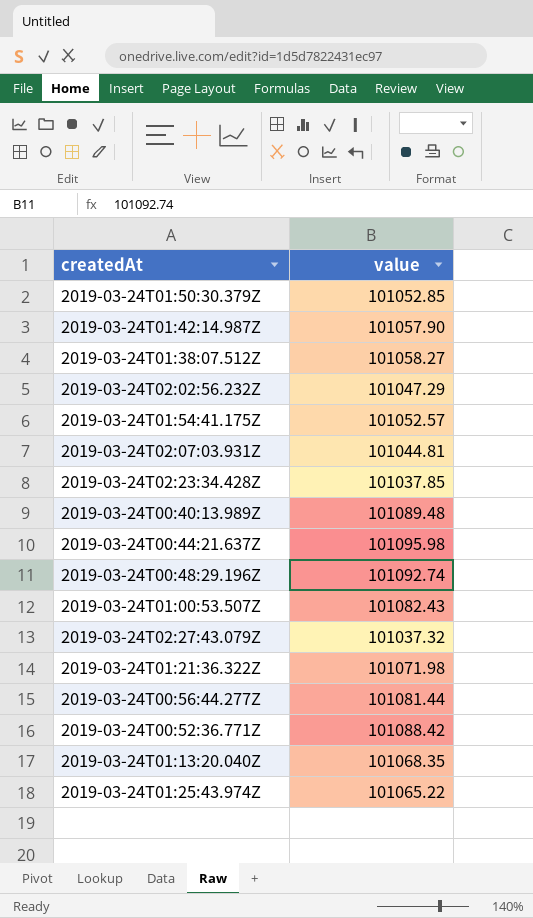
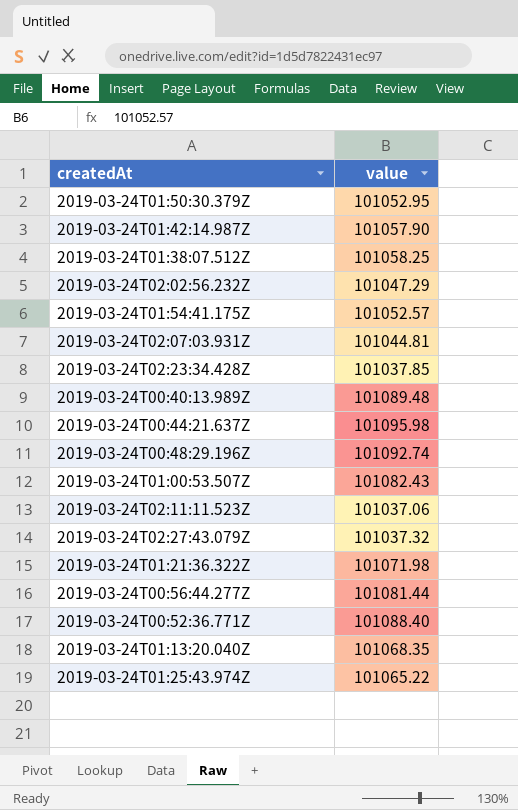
2019-03-24T01:50:30.379Z | value: 101052.85 -> 101052.95
2019-03-24T01:38:07.512Z | value: 101058.27 -> 101058.25
row 2019-03-24T02:11:11.523Z: none -> 101037.06
2019-03-24T00:52:36.771Z | value: 101088.42 -> 101088.40

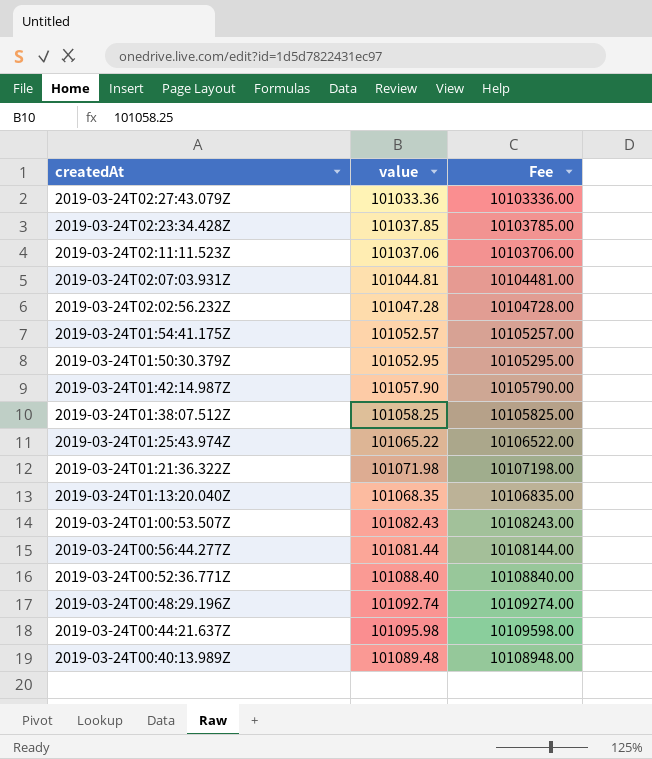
row order: none -> createdAt descending
column Fee | formula: none -> [value] * 100
2019-03-24T02:27:43.079Z | value: 101037.32 -> 101033.36
2019-03-24T02:02:56.232Z | value: 101047.29 -> 101047.28

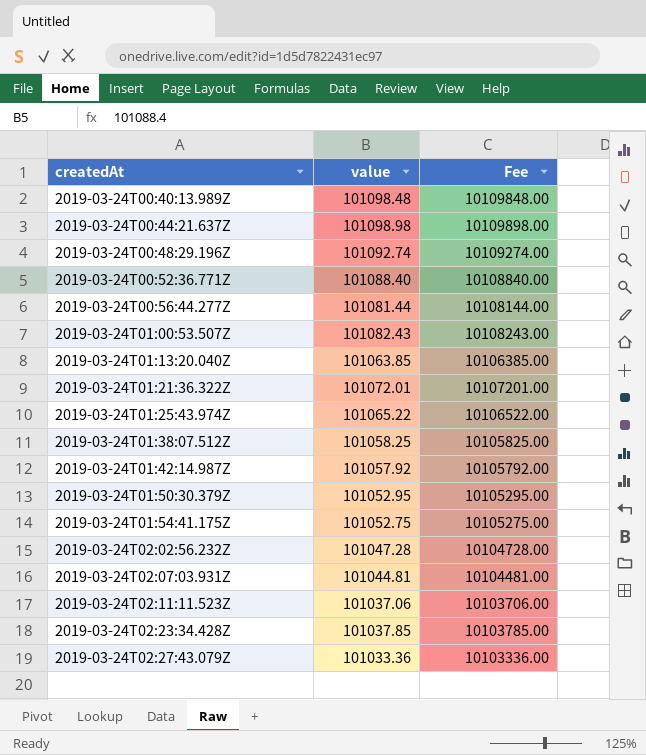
row order: createdAt descending -> createdAt ascending
2019-03-24T00:40:13.989Z | value: 101089.48 -> 101098.48
2019-03-24T00:40:13.989Z | Fee: 10108948.00 -> 10109848.00
2019-03-24T00:44:21.637Z | value: 101095.98 -> 101098.98
2019-03-24T00:44:21.637Z | Fee: 10109598.00 -> 10109898.00
2019-03-24T01:13:20.040Z | value: 101068.35 -> 101063.85
2019-03-24T01:13:20.040Z | Fee: 10106835.00 -> 10106385.00
2019-03-24T01:21:36.322Z | value: 101071.98 -> 101072.01
2019-03-24T01:21:36.322Z | Fee: 10107198.00 -> 10107201.00
2019-03-24T01:42:14.987Z | value: 101057.90 -> 101057.92
2019-03-24T01:42:14.987Z | Fee: 10105790.00 -> 10105792.00
2019-03-24T01:54:41.175Z | value: 101052.57 -> 101052.75
2019-03-24T01:54:41.175Z | Fee: 10105257.00 -> 10105275.00

